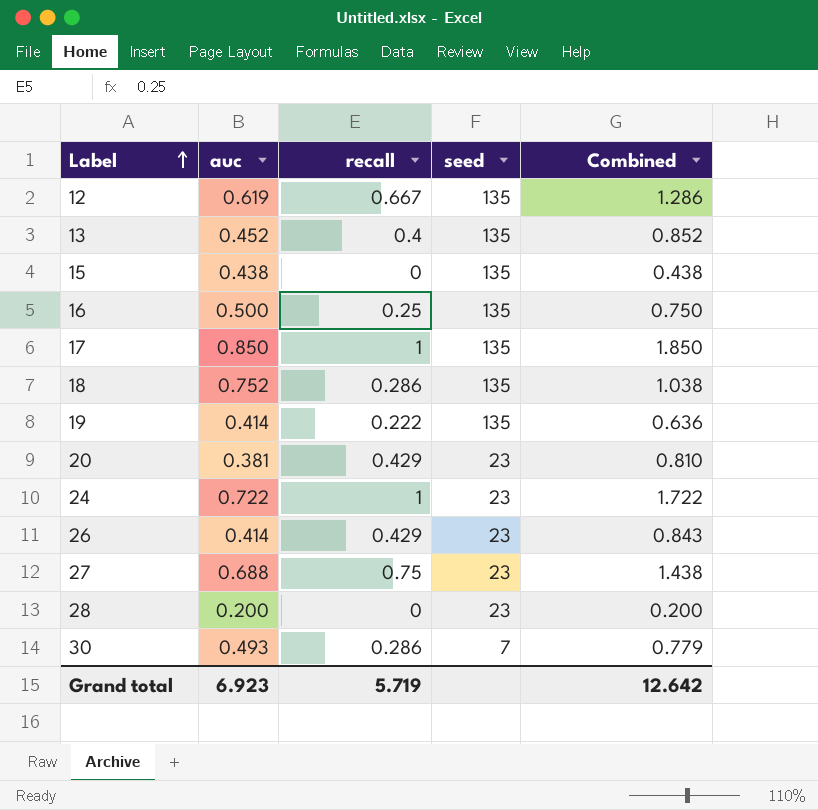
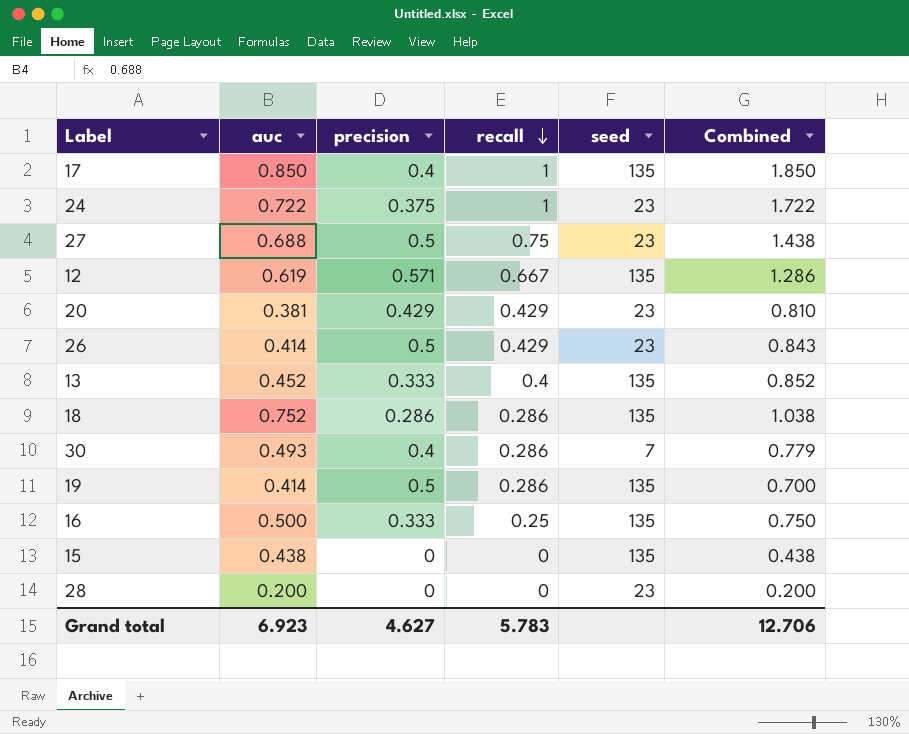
row order: Label ascending -> recall descending
column precision | position: none -> 3
19 | recall: 0.222 -> 0.286
19 | Combined: 0.636 -> 0.700
Grand total | recall: 5.719 -> 5.783
Grand total | Combined: 12.642 -> 12.706

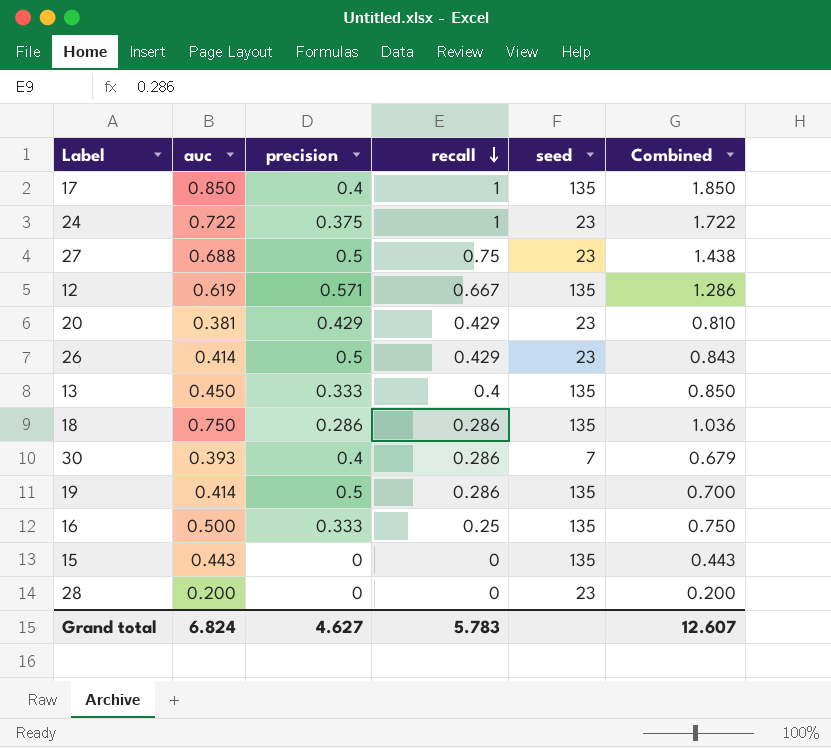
13 | auc: 0.452 -> 0.450
13 | Combined: 0.852 -> 0.850
18 | auc: 0.752 -> 0.750
18 | Combined: 1.038 -> 1.036
30 | auc: 0.493 -> 0.393
30 | Combined: 0.779 -> 0.679
15 | auc: 0.438 -> 0.443
15 | Combined: 0.438 -> 0.443
Grand total | auc: 6.923 -> 6.824
Grand total | Combined: 12.706 -> 12.607

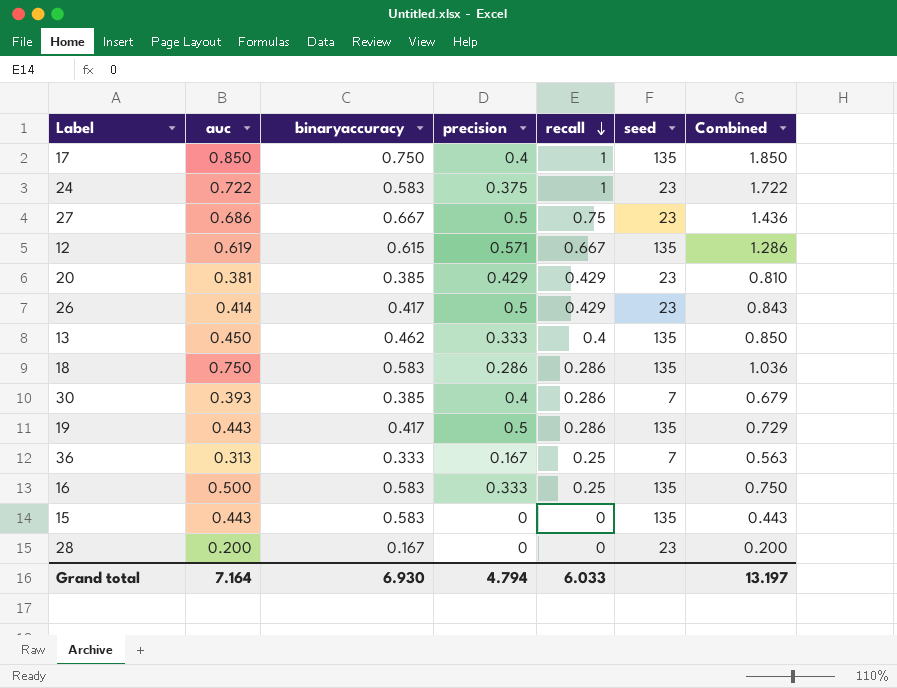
column binaryaccuracy | position: none -> 3
27 | auc: 0.688 -> 0.686
27 | Combined: 1.438 -> 1.436
19 | auc: 0.414 -> 0.443
19 | Combined: 0.700 -> 0.729
row 36: none -> 0.313 | 0.333 | 0.167 | 0.25 | 7 | 0.563
Grand total | auc: 6.824 -> 7.164
Grand total | precision: 4.627 -> 4.794
Grand total | recall: 5.783 -> 6.033
Grand total | Combined: 12.607 -> 13.197

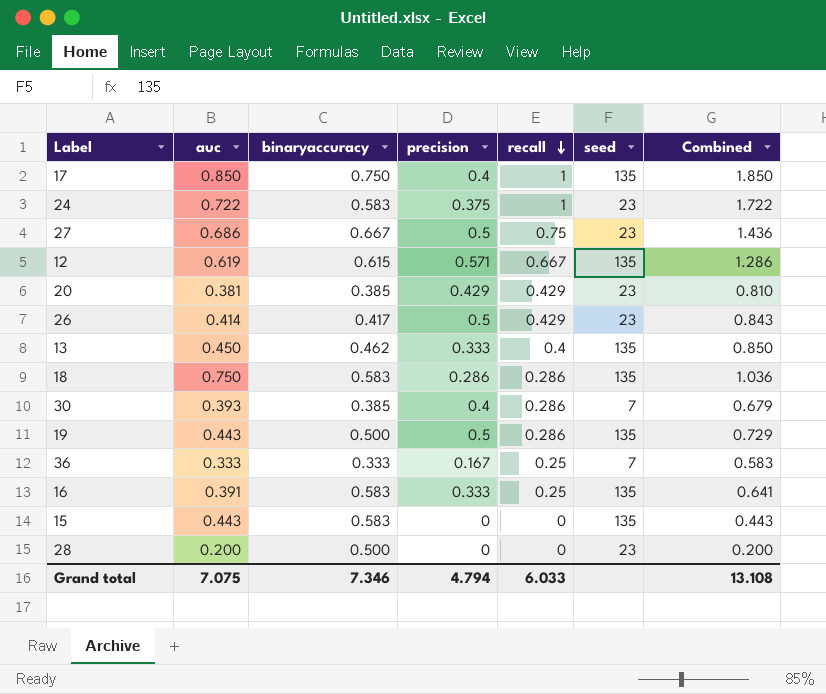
19 | binaryaccuracy: 0.417 -> 0.500
36 | auc: 0.313 -> 0.333
36 | Combined: 0.563 -> 0.583
16 | auc: 0.500 -> 0.391
16 | Combined: 0.750 -> 0.641
28 | binaryaccuracy: 0.167 -> 0.500
Grand total | auc: 7.164 -> 7.075
Grand total | binaryaccuracy: 6.930 -> 7.346
Grand total | Combined: 13.197 -> 13.108

